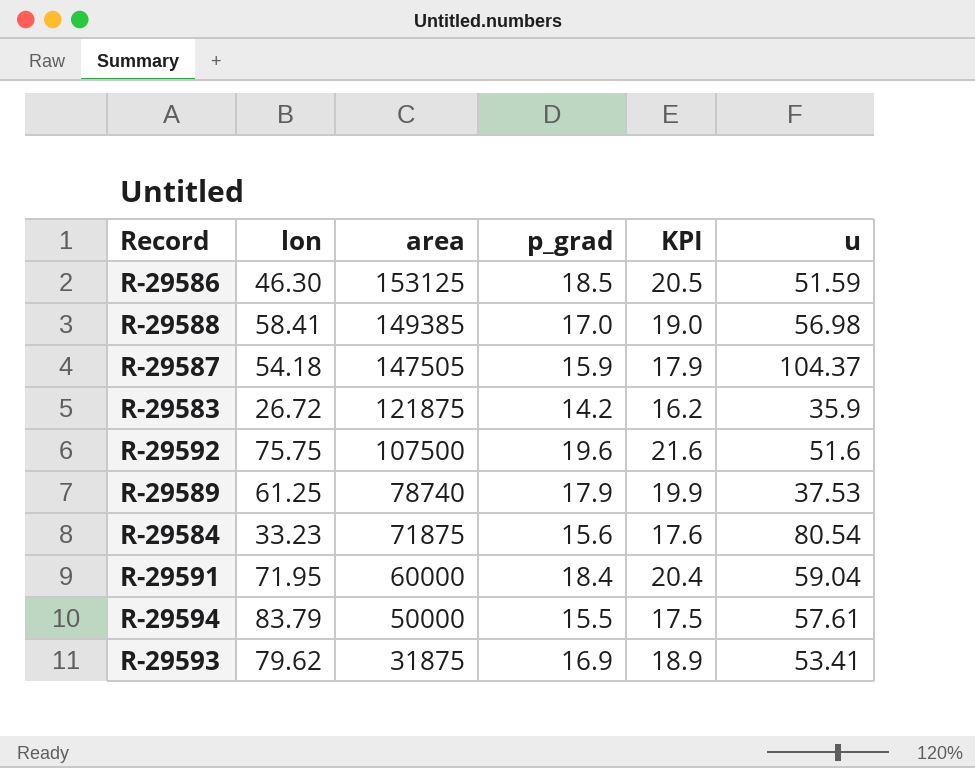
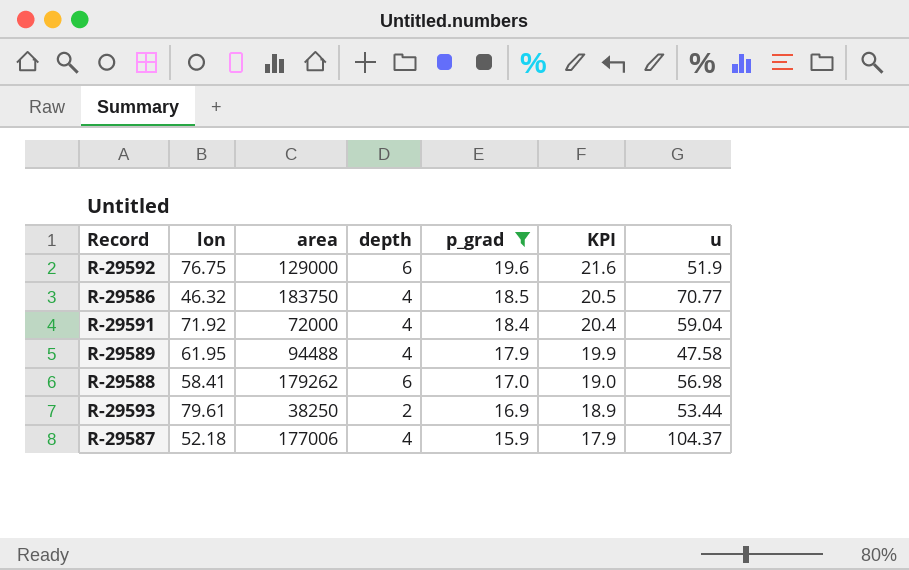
filter: none -> p_grad >= 15.9
row order: area descending -> p_grad descending
column depth | position: none -> 4
R-29592 | lon: 75.75 -> 76.75
R-29592 | area: 107500 -> 129000
R-29592 | u: 51.6 -> 51.9
R-29586 | lon: 46.30 -> 46.32
R-29586 | area: 153125 -> 183750
R-29586 | u: 51.59 -> 70.77
R-29591 | lon: 71.95 -> 71.92
R-29591 | area: 60000 -> 72000
R-29589 | lon: 61.25 -> 61.95
R-29589 | area: 78740 -> 94488
R-29589 | u: 37.53 -> 47.58
R-29588 | area: 149385 -> 179262
R-29593 | lon: 79.62 -> 79.61
R-29593 | area: 31875 -> 38250
R-29593 | u: 53.41 -> 53.44
R-29587 | lon: 54.18 -> 52.18
R-29587 | area: 147505 -> 177006

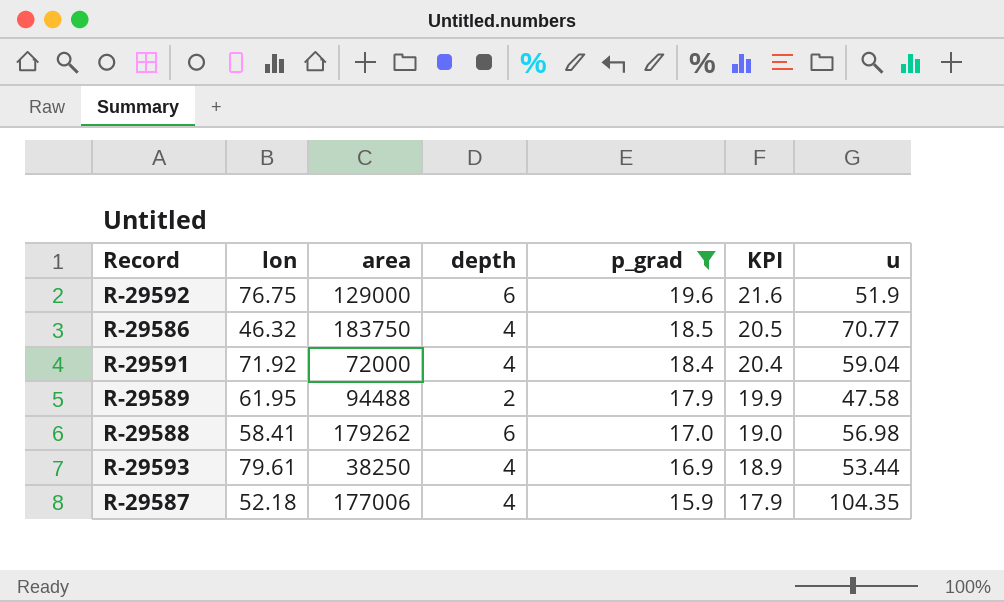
R-29589 | depth: 4 -> 2
R-29593 | depth: 2 -> 4
R-29587 | u: 104.37 -> 104.35

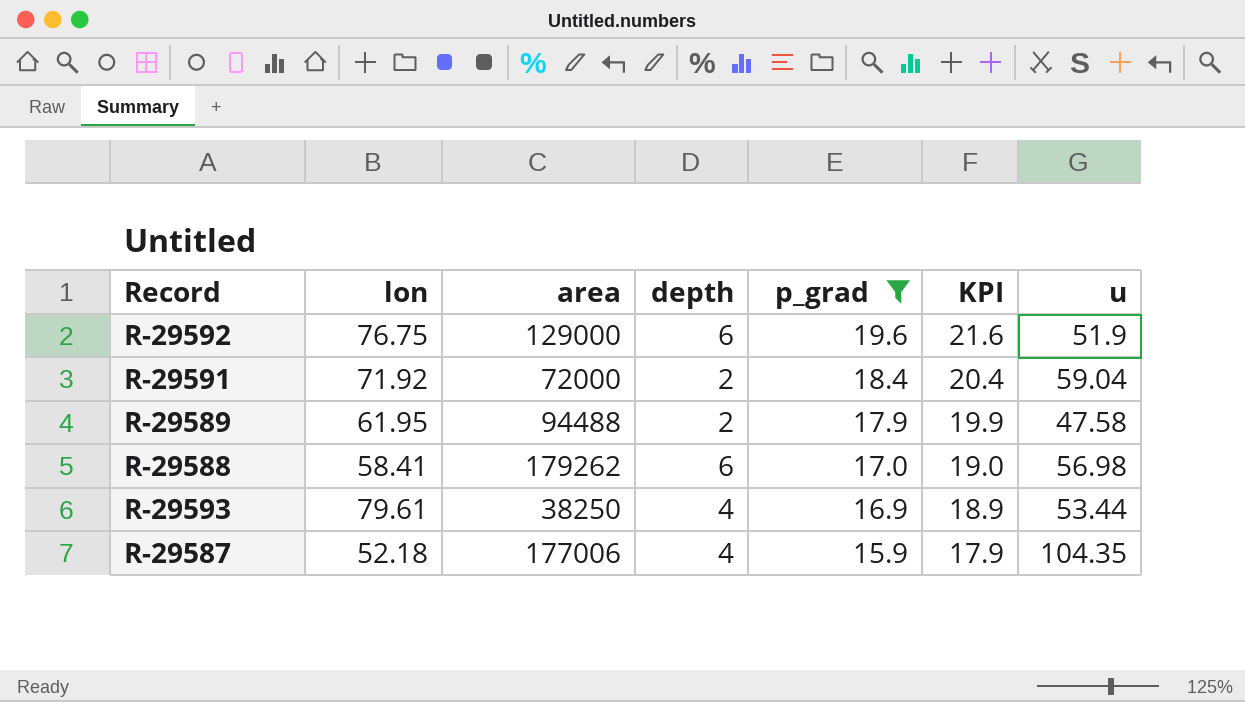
row R-29586: 46.32 | 183750 | 4 | 18.5 | 20.5 | 70.77 -> none
R-29591 | depth: 4 -> 2

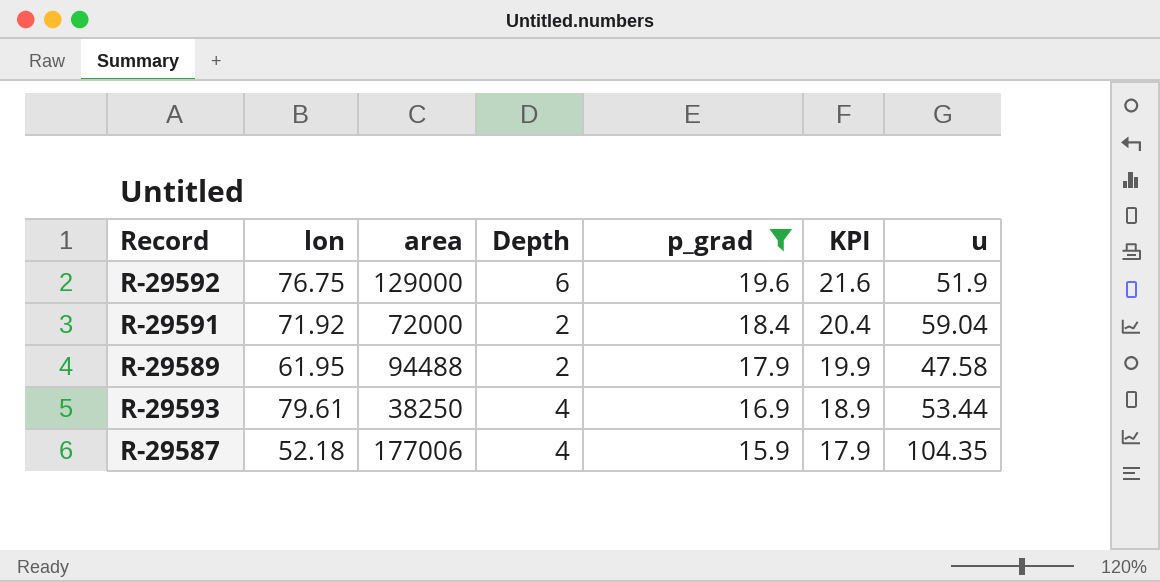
column name: depth -> Depth
row R-29588: 58.41 | 179262 | 6 | 17.0 | 19.0 | 56.98 -> none

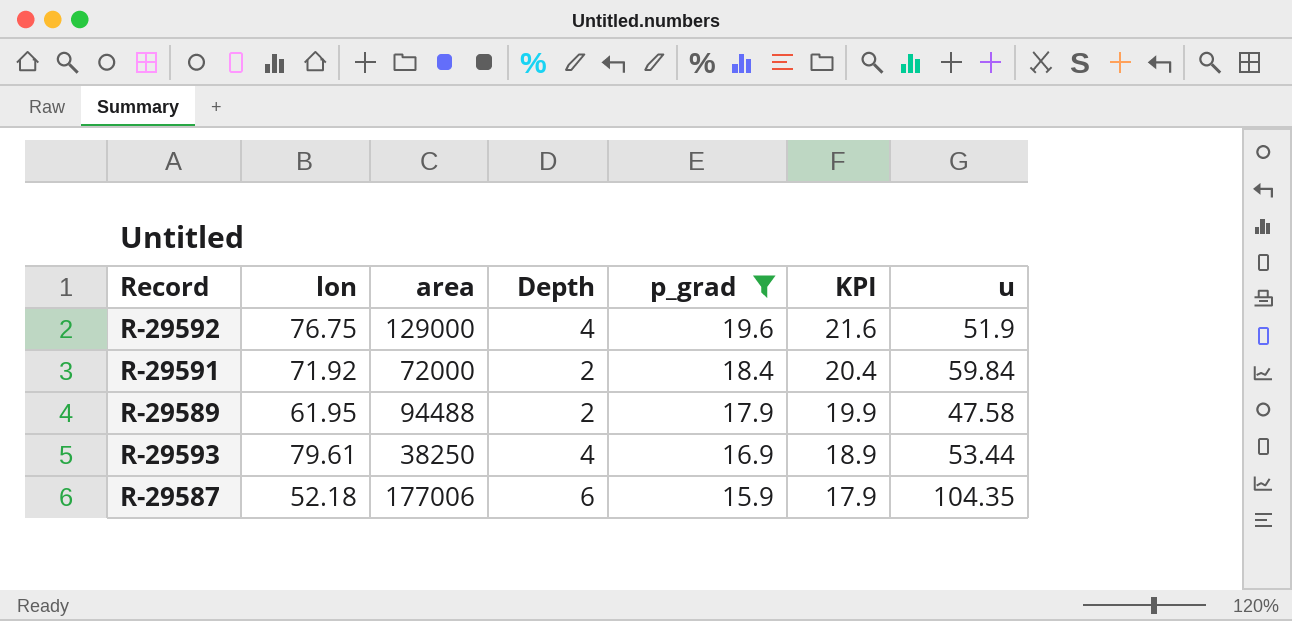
R-29592 | Depth: 6 -> 4
R-29591 | u: 59.04 -> 59.84
R-29587 | Depth: 4 -> 6

